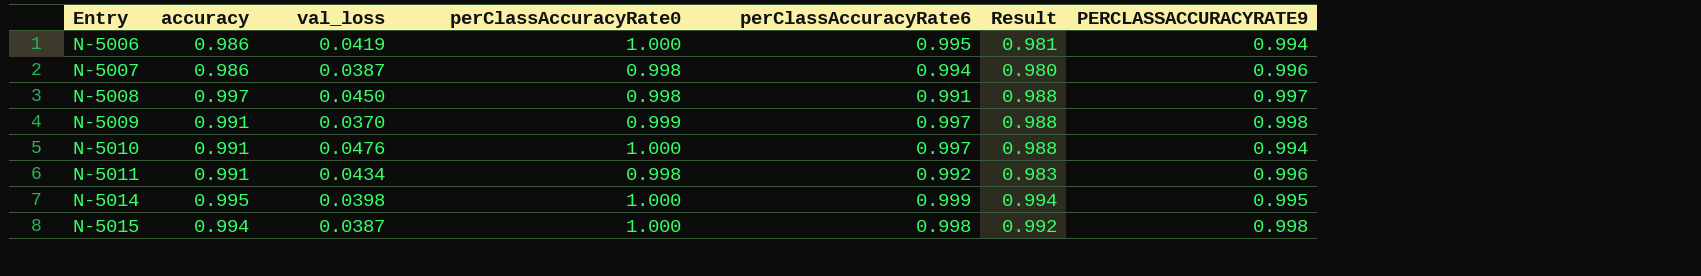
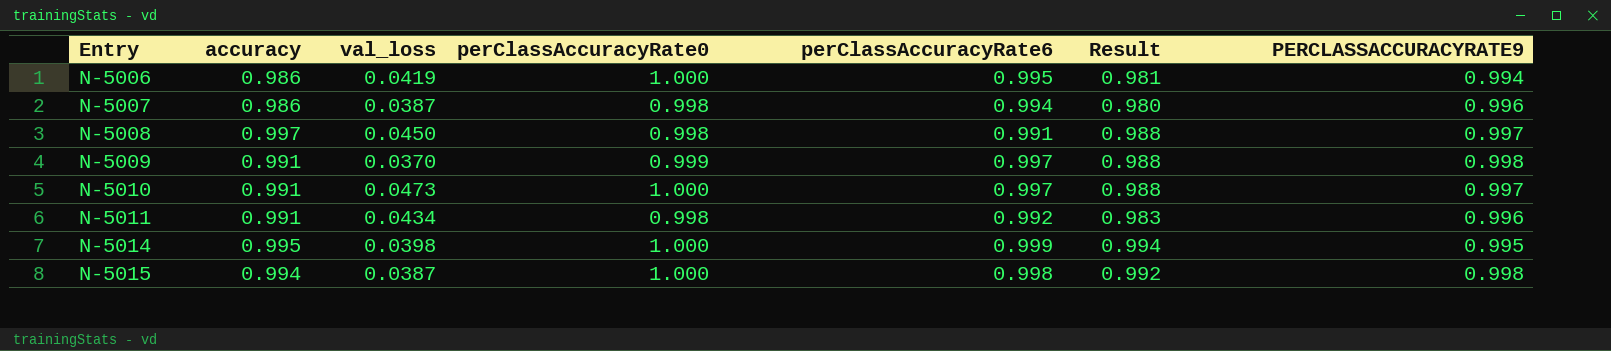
N-5010 | val_loss: 0.0476 -> 0.0473
N-5010 | PERCLASSACCURACYRATE9: 0.994 -> 0.997

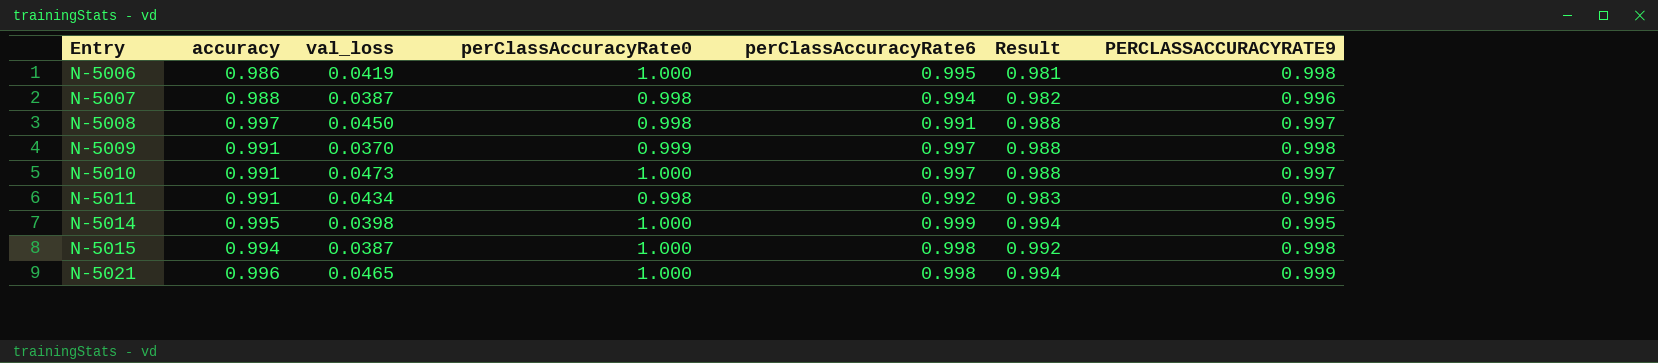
N-5006 | PERCLASSACCURACYRATE9: 0.994 -> 0.998
N-5007 | accuracy: 0.986 -> 0.988
N-5007 | Result: 0.980 -> 0.982
row N-5021: none -> 0.996 | 0.0465 | 1.000 | 0.998 | 0.994 | 0.999

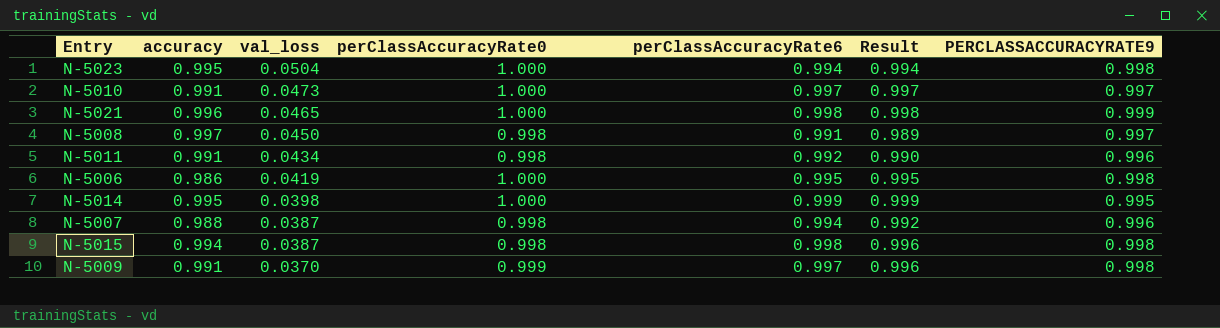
row order: Entry ascending -> val_loss descending
column Result | formula: [accuracy] * [perClassAccuracyRate6] -> [perClassAccuracyRate0] * [perClassAccuracyRate6]
row N-5023: none -> 0.995 | 0.0504 | 1.000 | 0.994 | 0.994 | 0.998
N-5015 | perClassAccuracyRate0: 1.000 -> 0.998

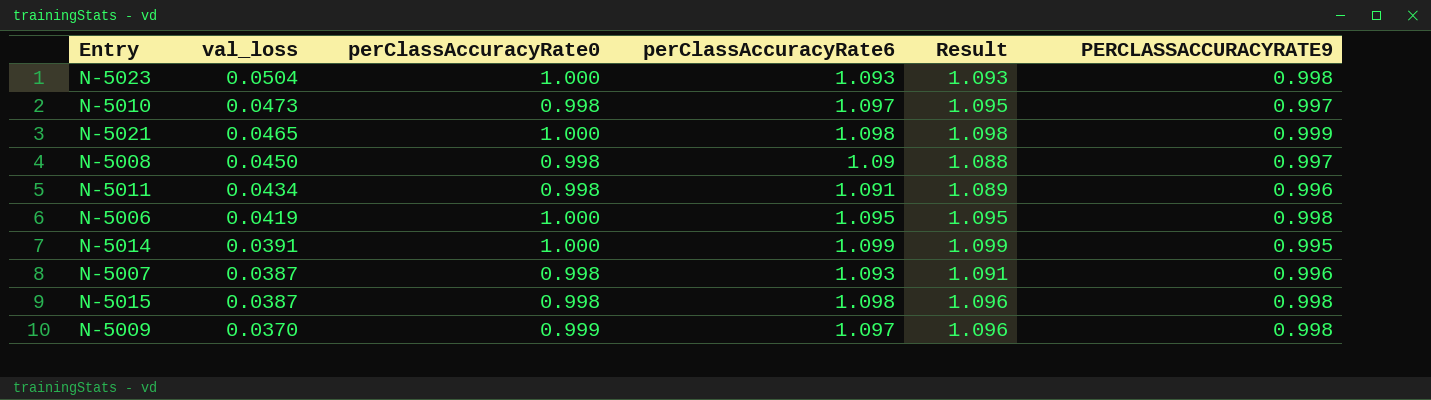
column accuracy | position: 2 -> none
N-5023 | perClassAccuracyRate6: 0.994 -> 1.093
N-5023 | Result: 0.994 -> 1.093
N-5010 | perClassAccuracyRate0: 1.000 -> 0.998
N-5010 | perClassAccuracyRate6: 0.997 -> 1.097
N-5010 | Result: 0.997 -> 1.095
N-5021 | perClassAccuracyRate6: 0.998 -> 1.098
N-5021 | Result: 0.998 -> 1.098
N-5008 | perClassAccuracyRate6: 0.991 -> 1.09
N-5008 | Result: 0.989 -> 1.088
N-5011 | perClassAccuracyRate6: 0.992 -> 1.091
N-5011 | Result: 0.990 -> 1.089
N-5006 | perClassAccuracyRate6: 0.995 -> 1.095
N-5006 | Result: 0.995 -> 1.095
N-5014 | val_loss: 0.0398 -> 0.0391
N-5014 | perClassAccuracyRate6: 0.999 -> 1.099
N-5014 | Result: 0.999 -> 1.099
N-5007 | perClassAccuracyRate6: 0.994 -> 1.093
N-5007 | Result: 0.992 -> 1.091
N-5015 | perClassAccuracyRate6: 0.998 -> 1.098
N-5015 | Result: 0.996 -> 1.096
N-5009 | perClassAccuracyRate6: 0.997 -> 1.097
N-5009 | Result: 0.996 -> 1.096

